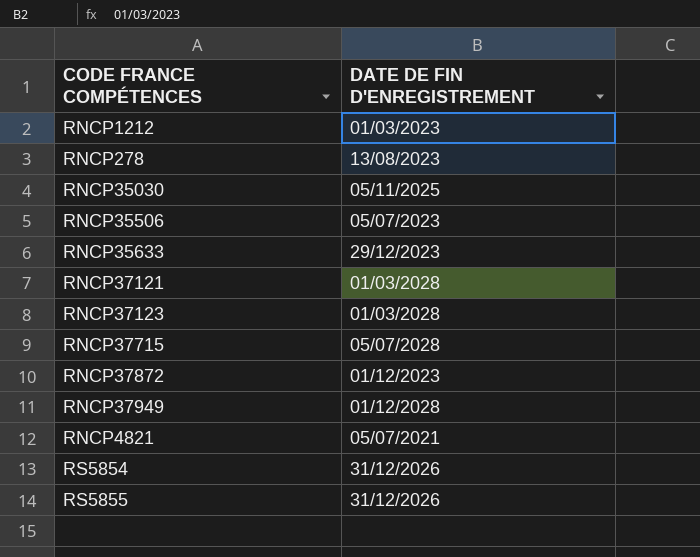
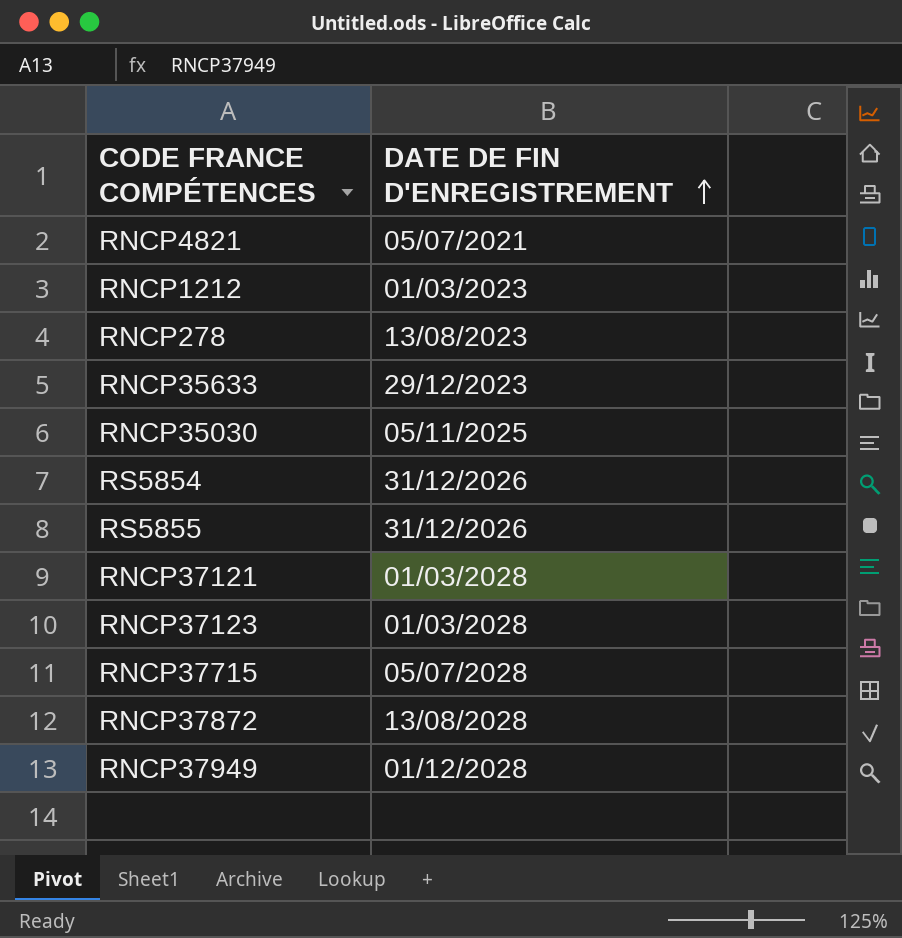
row order: none -> DATE DE FIN D'ENREGISTREMENT ascending
row RNCP35506: 05/07/2023 -> none
RNCP37872 | DATE DE FIN D'ENREGISTREMENT: 01/12/2023 -> 13/08/2028

